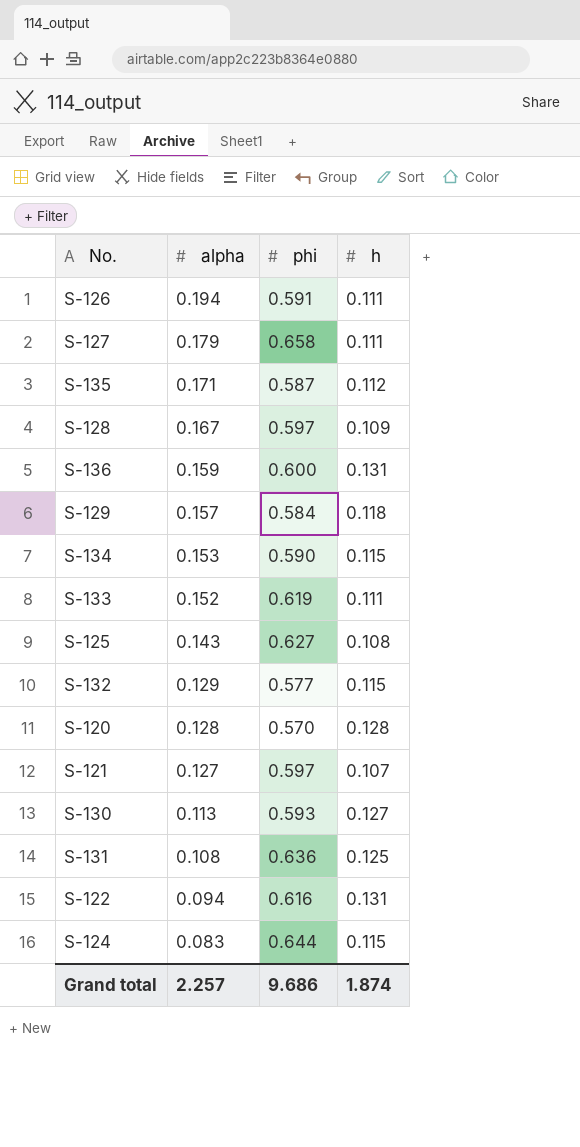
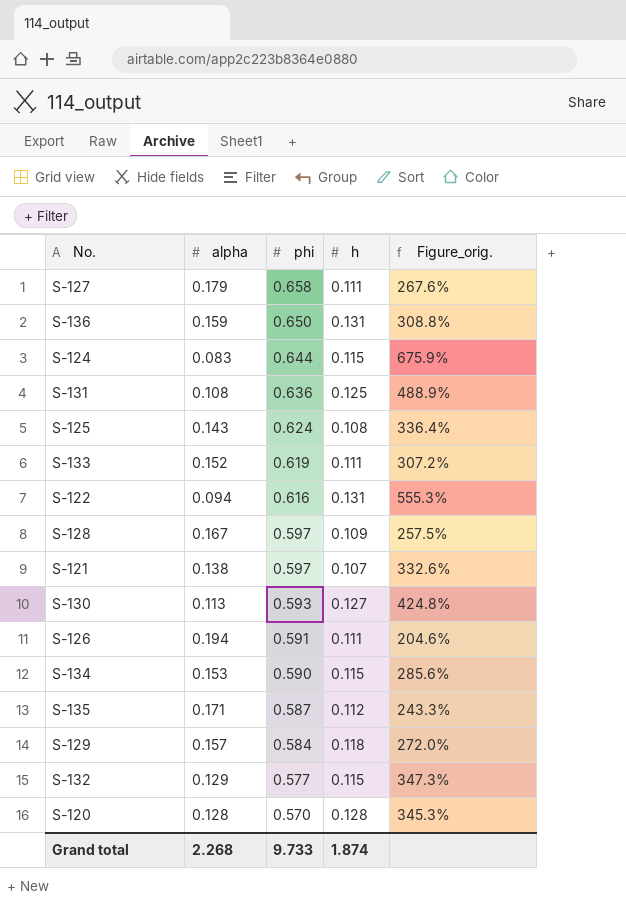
row order: alpha descending -> phi descending
column Figure_orig. | formula: none -> ([phi] - [alpha]) / [alpha]
S-136 | phi: 0.600 -> 0.650
S-125 | phi: 0.627 -> 0.624
S-121 | alpha: 0.127 -> 0.138
Grand total | alpha: 2.257 -> 2.268
Grand total | phi: 9.686 -> 9.733

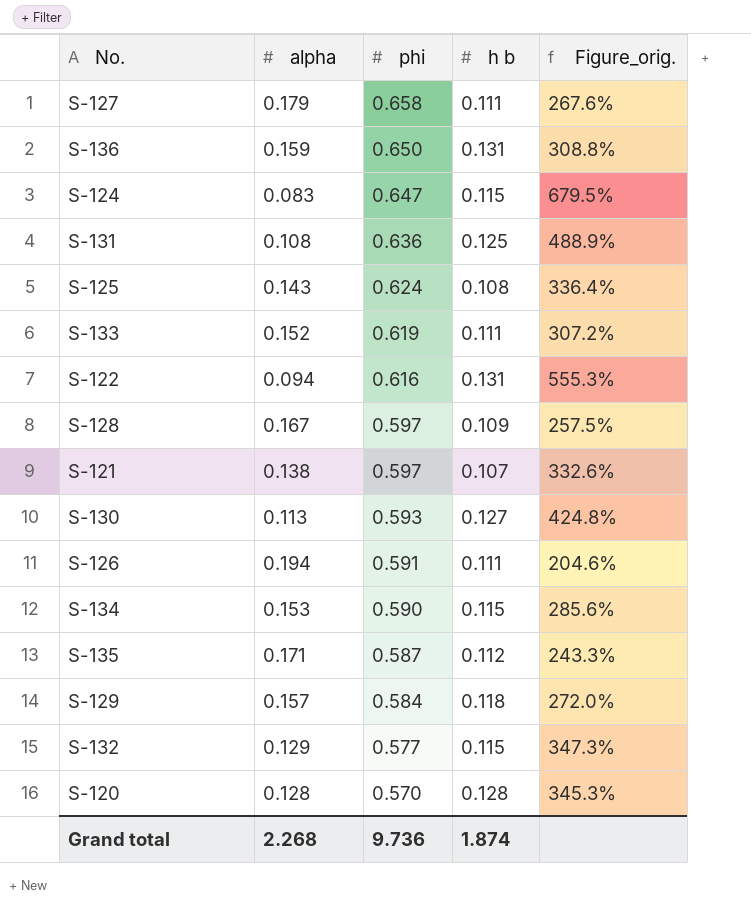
column name: h -> h b
S-124 | phi: 0.644 -> 0.647
S-124 | Figure_orig.: 675.9% -> 679.5%
Grand total | phi: 9.733 -> 9.736

